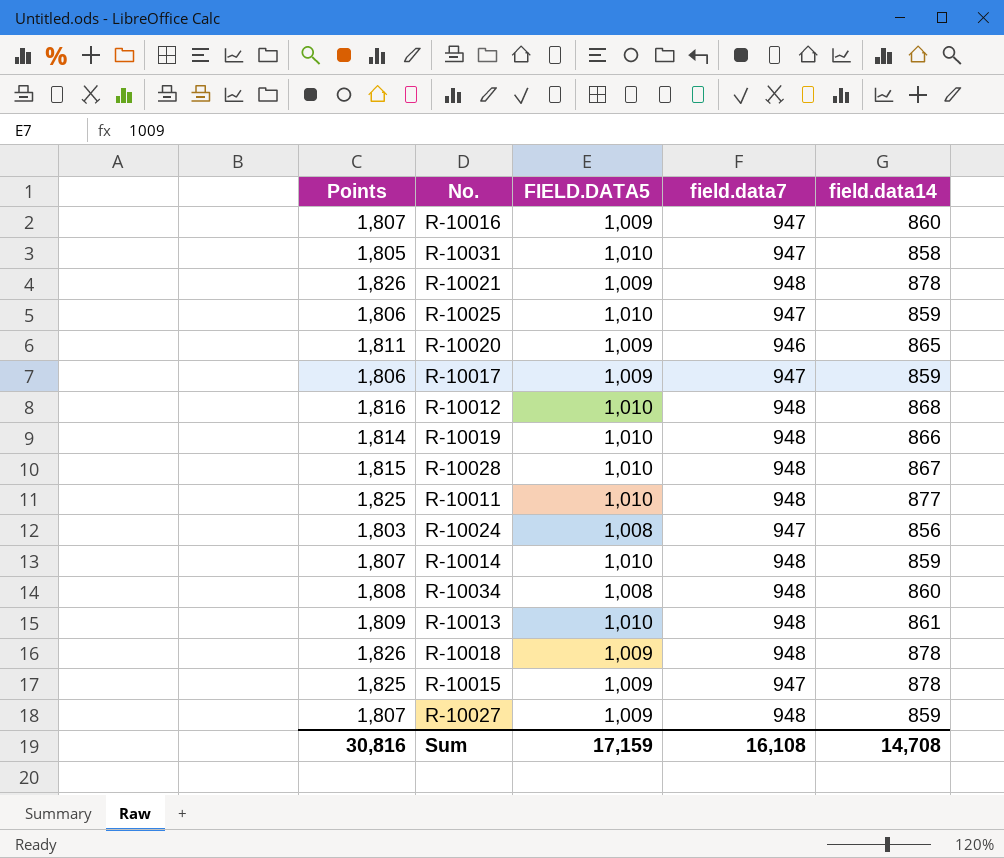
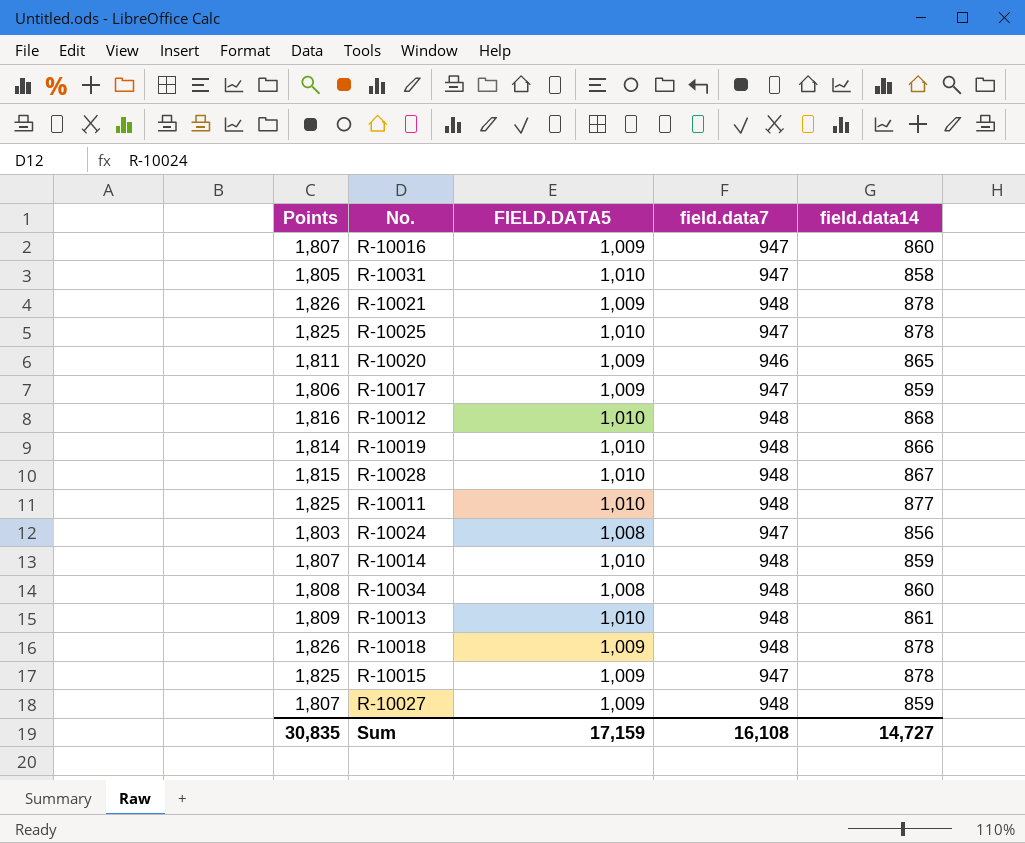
R-10025 | Points: 1,806 -> 1,825
R-10025 | field.data14: 859 -> 878
Sum | Points: 30,816 -> 30,835
Sum | field.data14: 14,708 -> 14,727

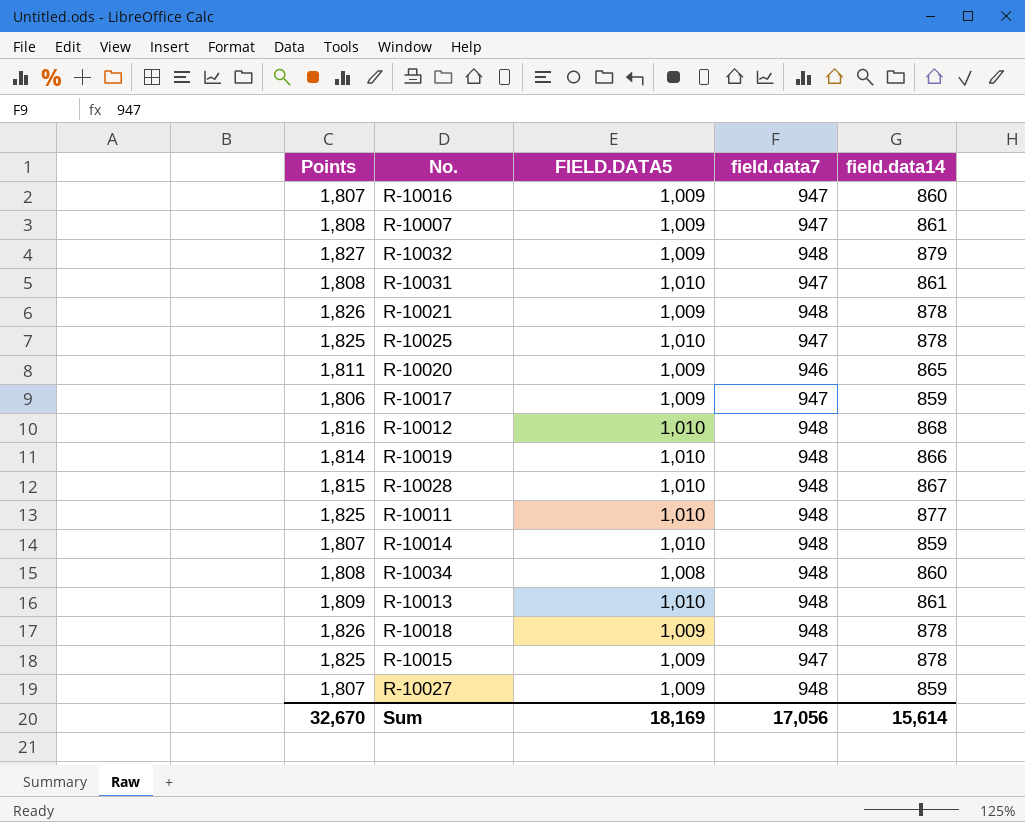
row R-10024: 1,803 | 1,008 | 947 | 856 -> none
row R-10007: none -> 1,808 | 1,009 | 947 | 861
row R-10032: none -> 1,827 | 1,009 | 948 | 879
R-10031 | Points: 1,805 -> 1,808
R-10031 | field.data14: 858 -> 861
Sum | Points: 30,835 -> 32,670
Sum | FIELD.DATA5: 17,159 -> 18,169
Sum | field.data7: 16,108 -> 17,056
Sum | field.data14: 14,727 -> 15,614

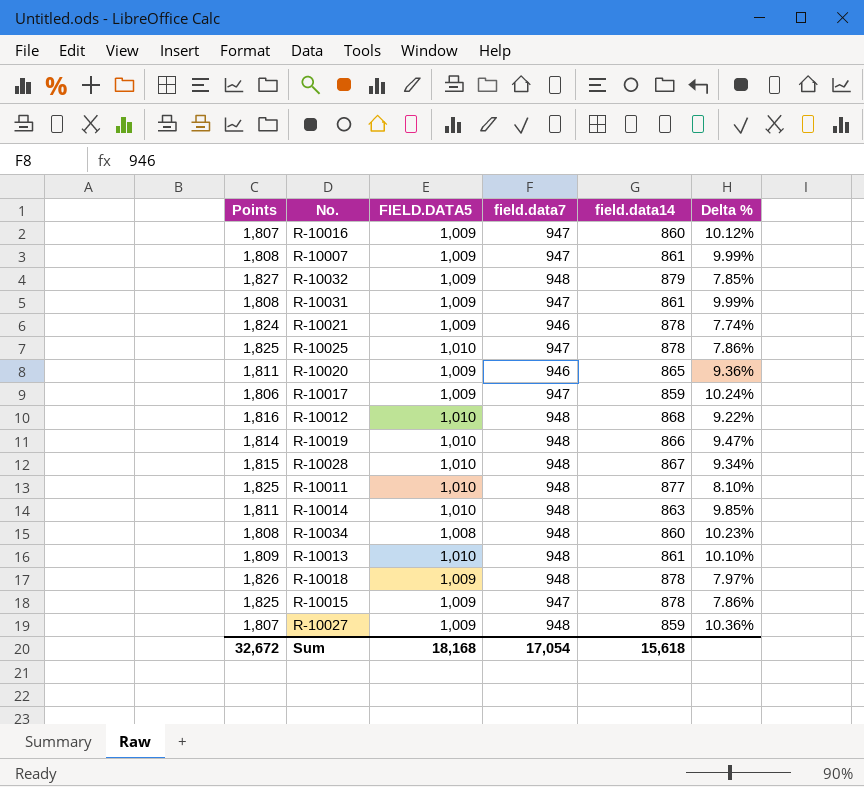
column Delta % | formula: none -> ([field.data7] - [field.data14]) / [field.data14]
R-10031 | FIELD.DATA5: 1,010 -> 1,009
R-10021 | Points: 1,826 -> 1,824
R-10021 | field.data7: 948 -> 946
R-10014 | Points: 1,807 -> 1,811
R-10014 | field.data14: 859 -> 863
Sum | Points: 32,670 -> 32,672
Sum | FIELD.DATA5: 18,169 -> 18,168
Sum | field.data7: 17,056 -> 17,054
Sum | field.data14: 15,614 -> 15,618

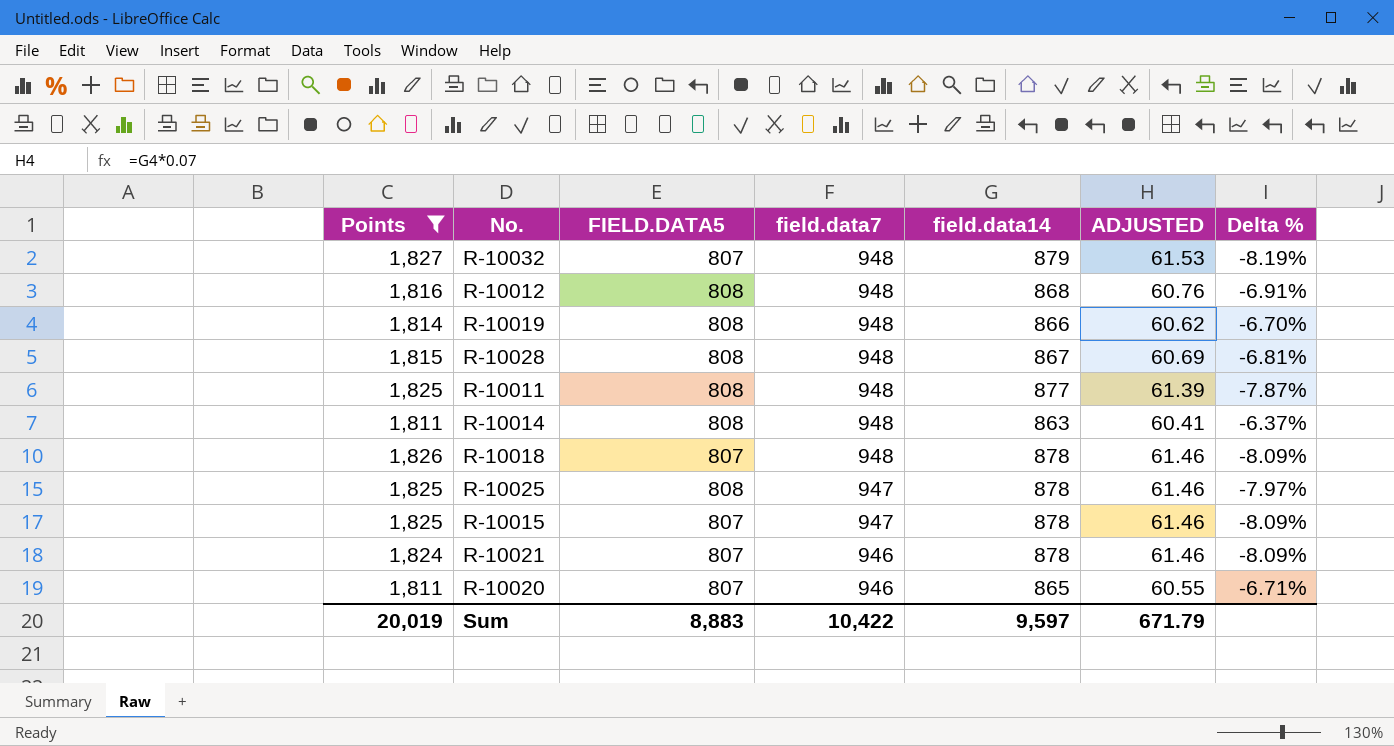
filter: none -> Points >= 1,811
row order: none -> field.data7 descending
column ADJUSTED | formula: none -> [field.data14] * 0.07
column Delta % | formula: ([field.data7] - [field.data14]) / [field.data14] -> ([FIELD.DATA5] - [field.data14]) / [field.data14]
R-10032 | FIELD.DATA5: 1,009 -> 807
R-10012 | FIELD.DATA5: 1,010 -> 808
R-10019 | FIELD.DATA5: 1,010 -> 808
R-10028 | FIELD.DATA5: 1,010 -> 808
R-10011 | FIELD.DATA5: 1,010 -> 808
R-10014 | FIELD.DATA5: 1,010 -> 808
R-10018 | FIELD.DATA5: 1,009 -> 807
R-10025 | FIELD.DATA5: 1,010 -> 808
R-10015 | FIELD.DATA5: 1,009 -> 807
R-10021 | FIELD.DATA5: 1,009 -> 807
R-10020 | FIELD.DATA5: 1,009 -> 807
Sum | Points: 32,672 -> 20,019
Sum | FIELD.DATA5: 18,168 -> 8,883
Sum | field.data7: 17,054 -> 10,422
Sum | field.data14: 15,618 -> 9,597

